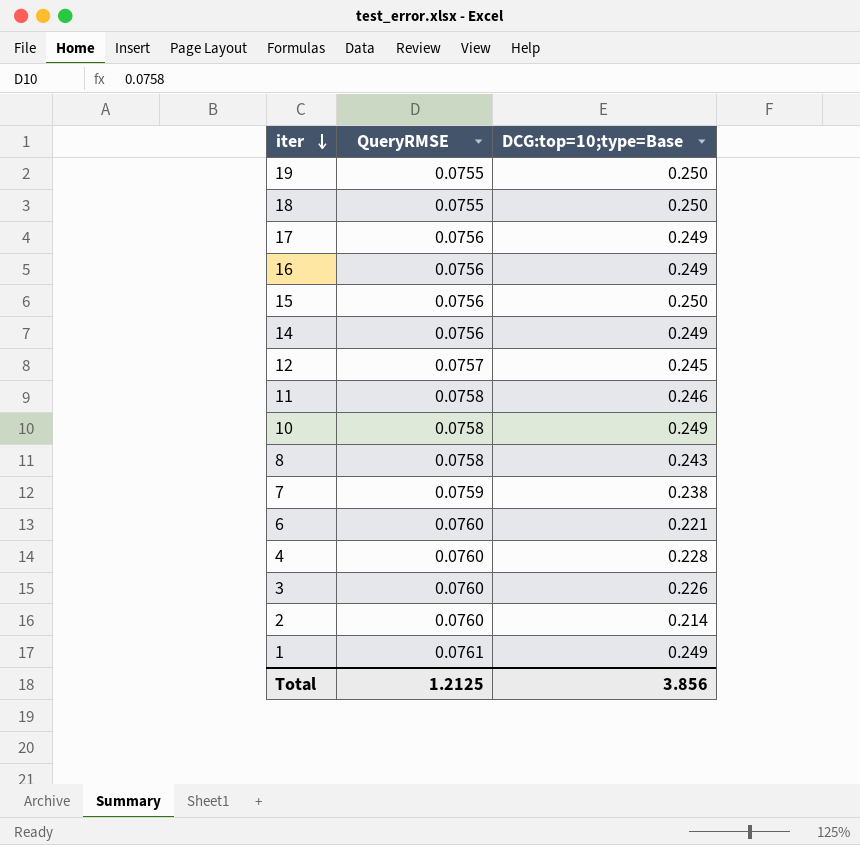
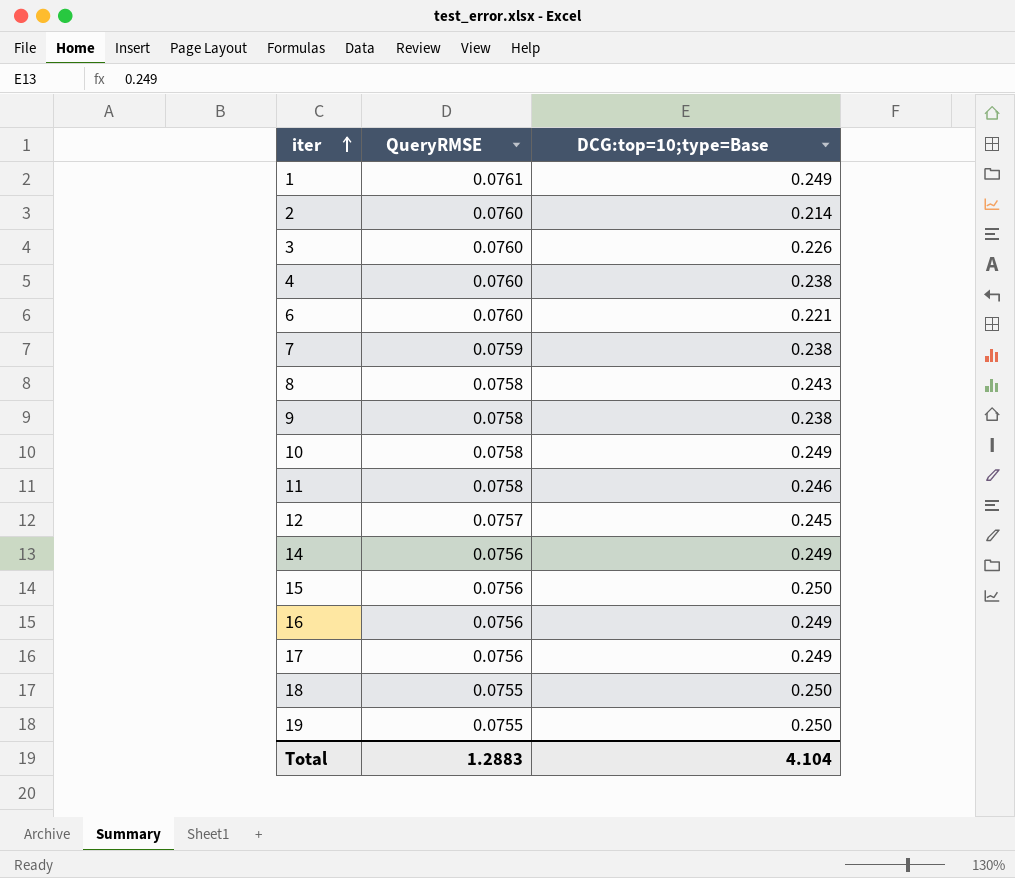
row order: iter descending -> iter ascending
4 | DCG:top=10;type=Base: 0.228 -> 0.238
row 9: none -> 0.0758 | 0.238
Total | QueryRMSE: 1.2125 -> 1.2883
Total | DCG:top=10;type=Base: 3.856 -> 4.104

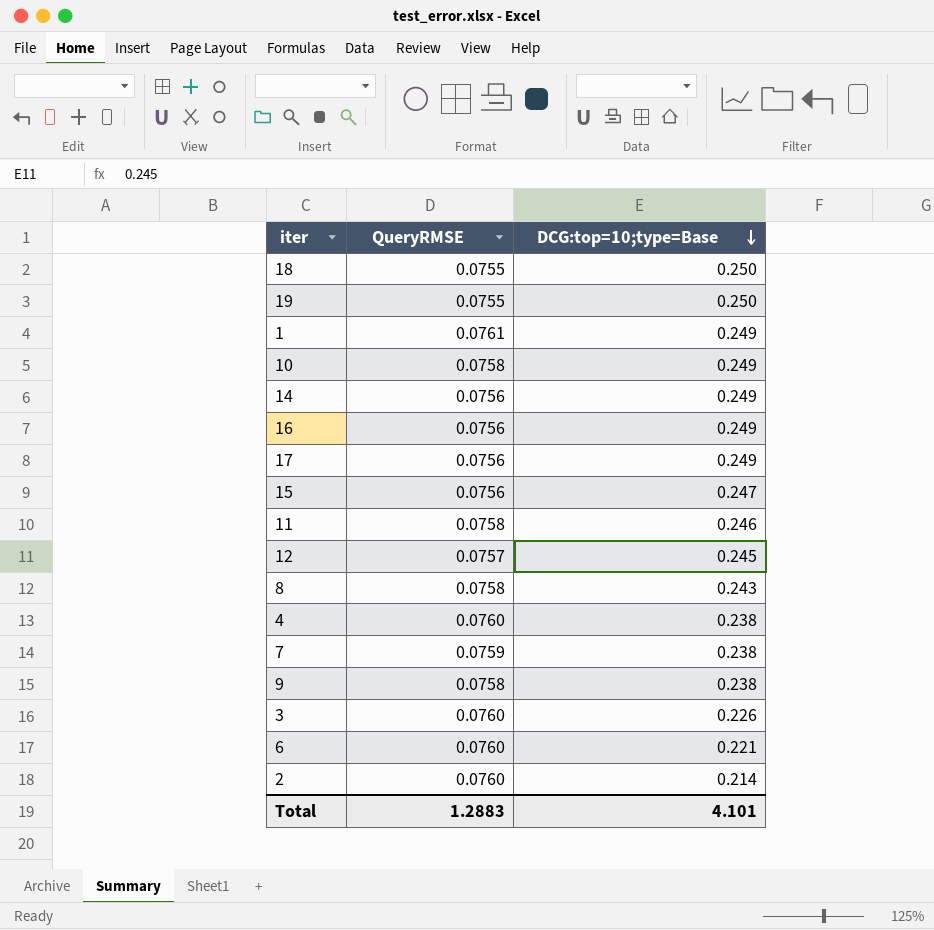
row order: iter ascending -> DCG:top=10;type=Base descending
15 | DCG:top=10;type=Base: 0.250 -> 0.247
Total | DCG:top=10;type=Base: 4.104 -> 4.101

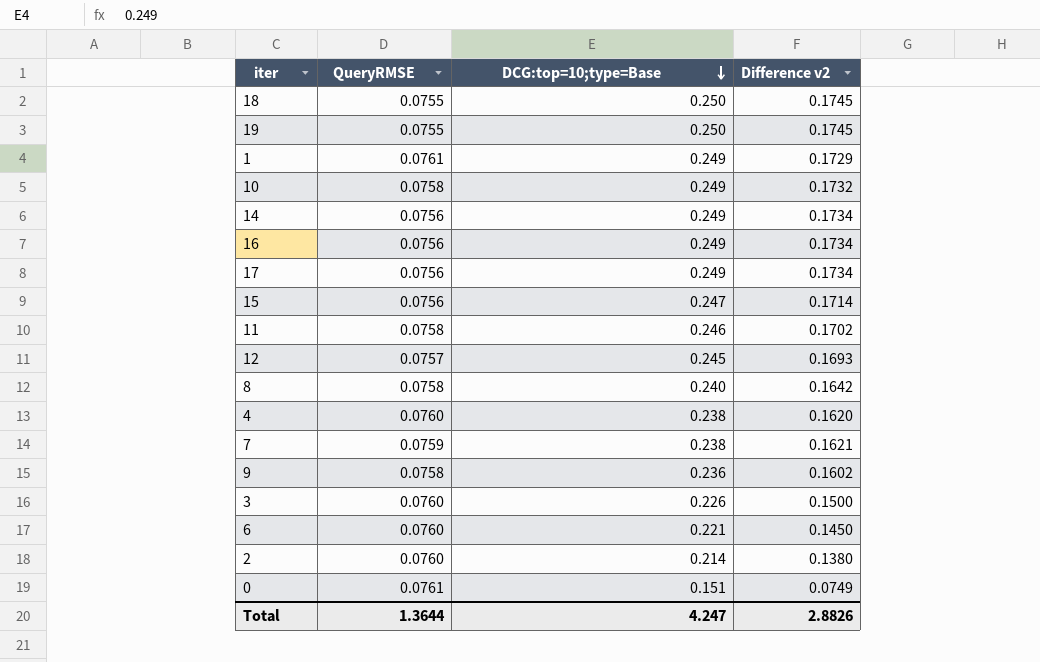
column Difference v2 | formula: none -> [DCG:top=10;type=Base] - [QueryRMSE]
8 | DCG:top=10;type=Base: 0.243 -> 0.240
9 | DCG:top=10;type=Base: 0.238 -> 0.236
row 0: none -> 0.0761 | 0.151 | 0.0749
Total | QueryRMSE: 1.2883 -> 1.3644
Total | DCG:top=10;type=Base: 4.101 -> 4.247

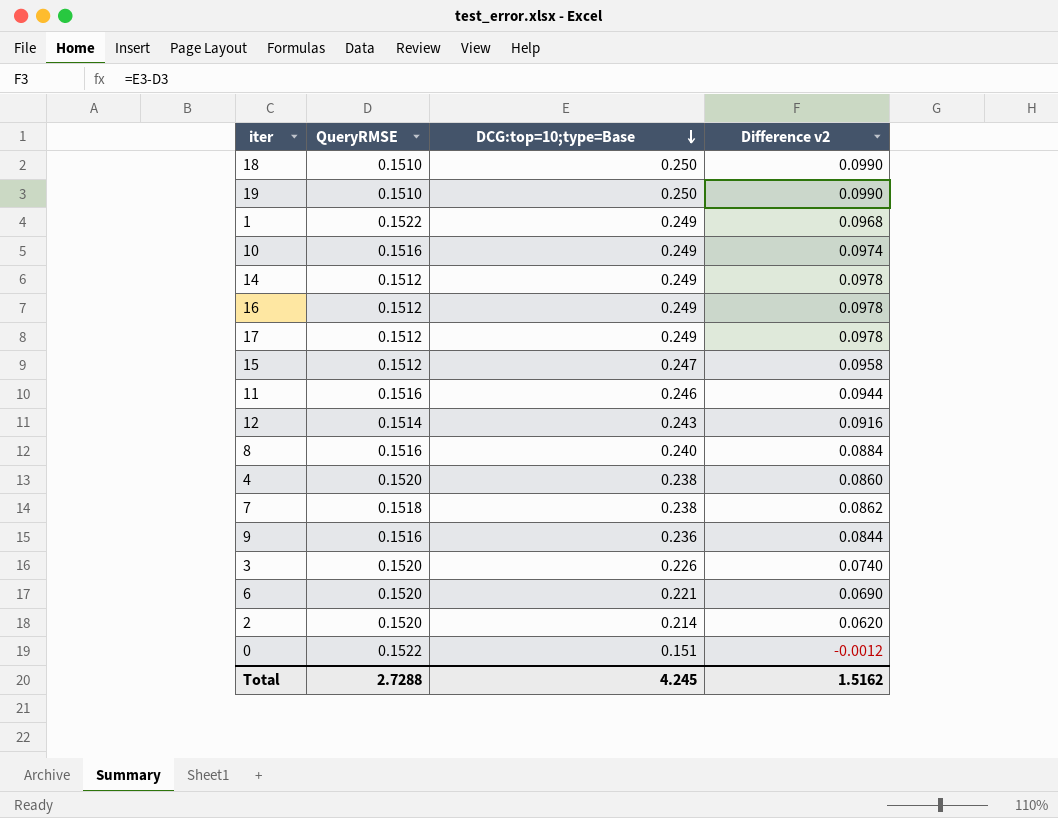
18 | QueryRMSE: 0.0755 -> 0.1510
18 | Difference v2: 0.1745 -> 0.0990
19 | QueryRMSE: 0.0755 -> 0.1510
19 | Difference v2: 0.1745 -> 0.0990
1 | QueryRMSE: 0.0761 -> 0.1522
1 | Difference v2: 0.1729 -> 0.0968
10 | QueryRMSE: 0.0758 -> 0.1516
10 | Difference v2: 0.1732 -> 0.0974
14 | QueryRMSE: 0.0756 -> 0.1512
14 | Difference v2: 0.1734 -> 0.0978
16 | QueryRMSE: 0.0756 -> 0.1512
16 | Difference v2: 0.1734 -> 0.0978
17 | QueryRMSE: 0.0756 -> 0.1512
17 | Difference v2: 0.1734 -> 0.0978
15 | QueryRMSE: 0.0756 -> 0.1512
15 | Difference v2: 0.1714 -> 0.0958
11 | QueryRMSE: 0.0758 -> 0.1516
11 | Difference v2: 0.1702 -> 0.0944
12 | QueryRMSE: 0.0757 -> 0.1514
12 | DCG:top=10;type=Base: 0.245 -> 0.243
12 | Difference v2: 0.1693 -> 0.0916
8 | QueryRMSE: 0.0758 -> 0.1516
8 | Difference v2: 0.1642 -> 0.0884
4 | QueryRMSE: 0.0760 -> 0.1520
4 | Difference v2: 0.1620 -> 0.0860
7 | QueryRMSE: 0.0759 -> 0.1518
7 | Difference v2: 0.1621 -> 0.0862
9 | QueryRMSE: 0.0758 -> 0.1516
9 | Difference v2: 0.1602 -> 0.0844
3 | QueryRMSE: 0.0760 -> 0.1520
3 | Difference v2: 0.1500 -> 0.0740
6 | QueryRMSE: 0.0760 -> 0.1520
6 | Difference v2: 0.1450 -> 0.0690
2 | QueryRMSE: 0.0760 -> 0.1520
2 | Difference v2: 0.1380 -> 0.0620
0 | QueryRMSE: 0.0761 -> 0.1522
0 | Difference v2: 0.0749 -> -0.0012
Total | QueryRMSE: 1.3644 -> 2.7288
Total | DCG:top=10;type=Base: 4.247 -> 4.245
Total | Difference v2: 2.8826 -> 1.5162

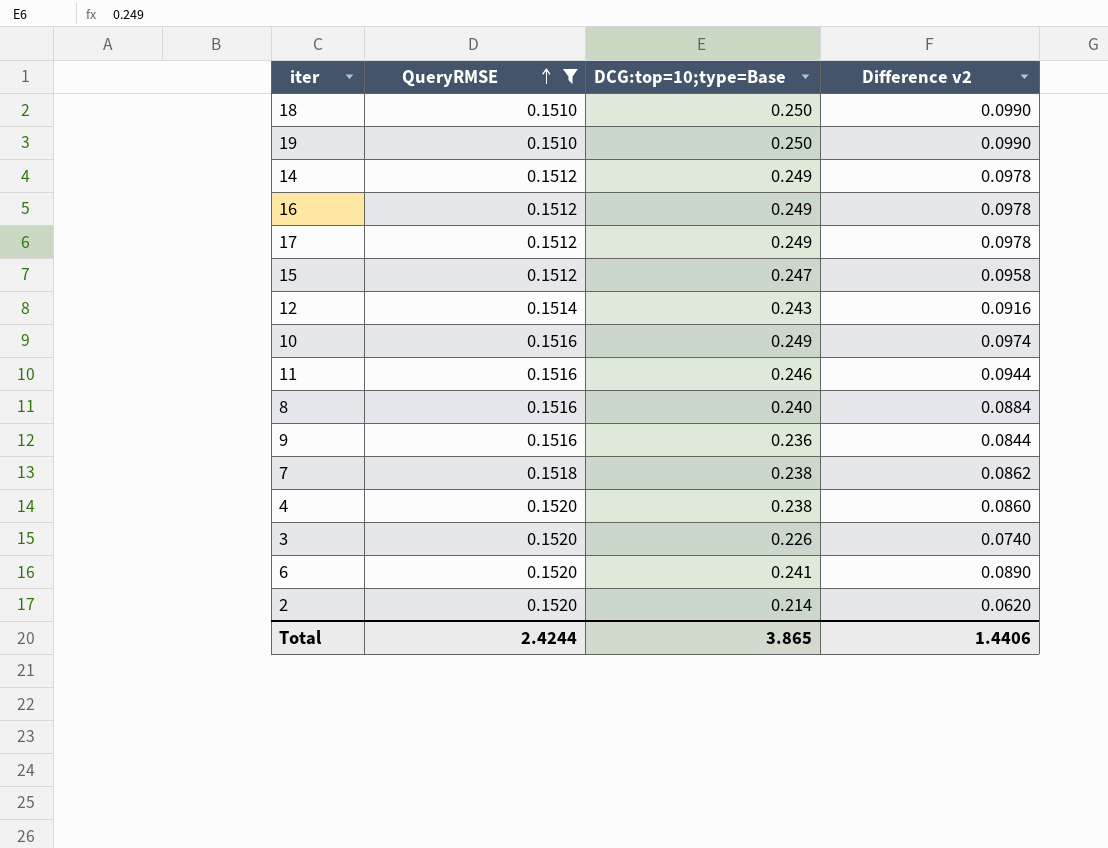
filter: none -> QueryRMSE != 0.1522
row order: DCG:top=10;type=Base descending -> QueryRMSE ascending
6 | DCG:top=10;type=Base: 0.221 -> 0.241
6 | Difference v2: 0.0690 -> 0.0890
Total | QueryRMSE: 2.7288 -> 2.4244
Total | DCG:top=10;type=Base: 4.245 -> 3.865
Total | Difference v2: 1.5162 -> 1.4406

